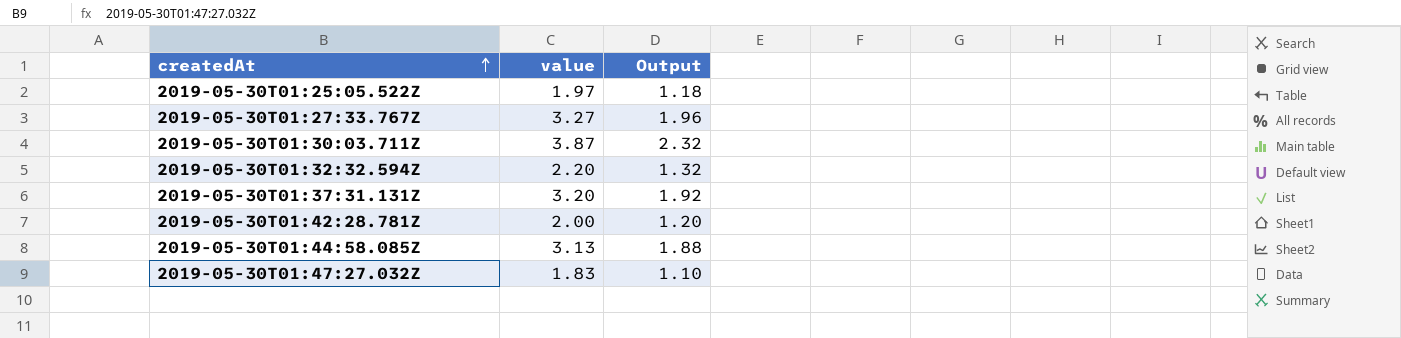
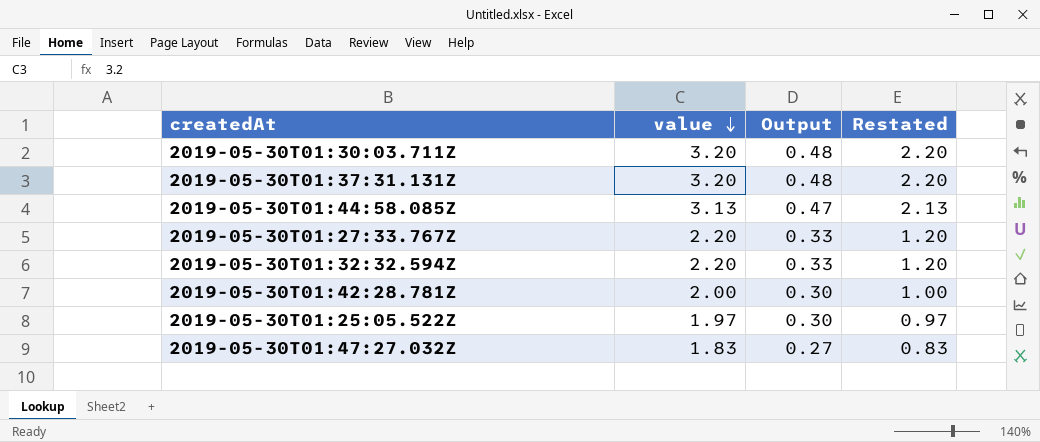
row order: createdAt ascending -> value descending
column Output | formula: [value] * 0.6 -> [value] * 0.15
column Restated | formula: none -> [value] - 1
2019-05-30T01:30:03.711Z | value: 3.87 -> 3.20
2019-05-30T01:27:33.767Z | value: 3.27 -> 2.20

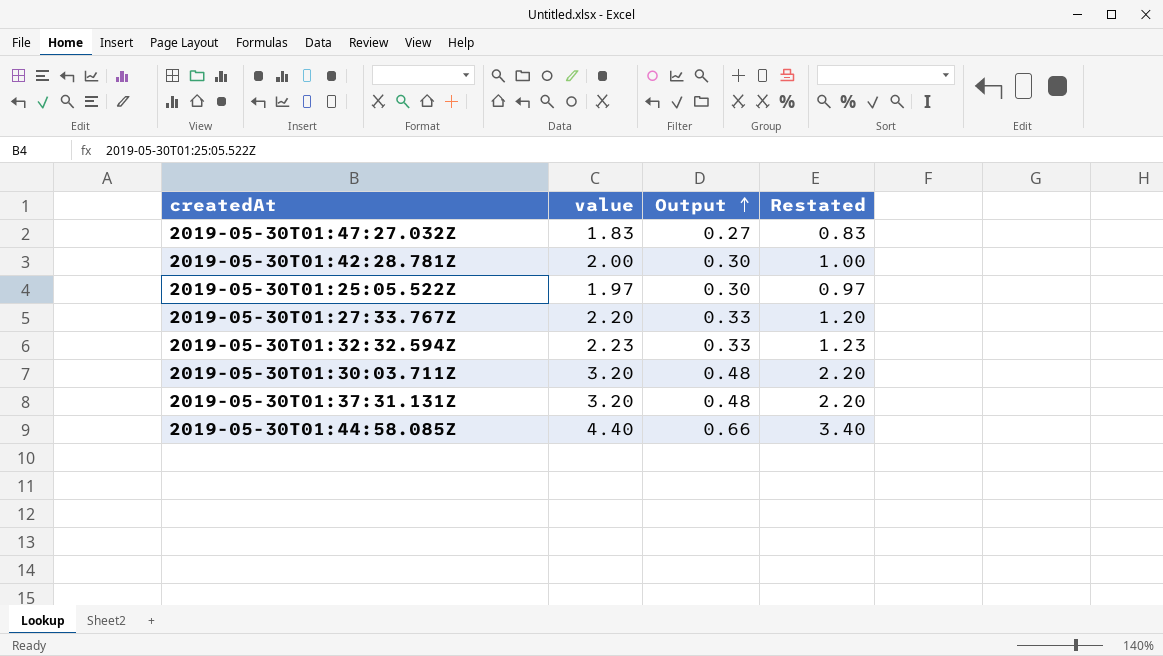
row order: value descending -> Output ascending
2019-05-30T01:32:32.594Z | value: 2.20 -> 2.23
2019-05-30T01:32:32.594Z | Restated: 1.20 -> 1.23
2019-05-30T01:44:58.085Z | value: 3.13 -> 4.40
2019-05-30T01:44:58.085Z | Output: 0.47 -> 0.66
2019-05-30T01:44:58.085Z | Restated: 2.13 -> 3.40

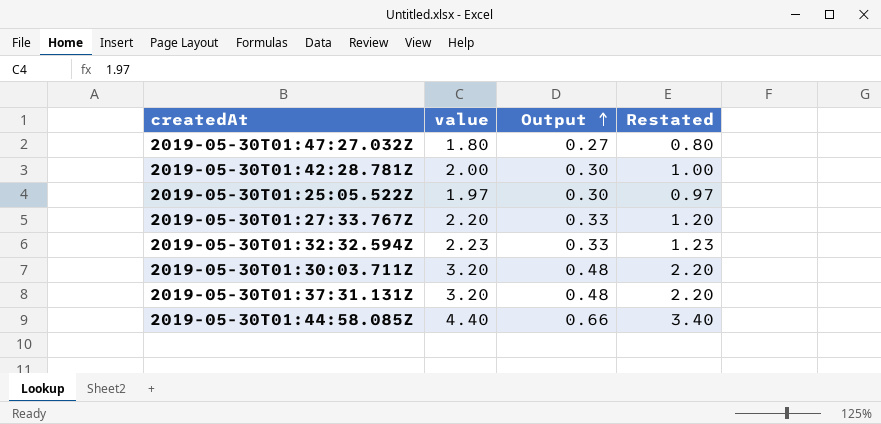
2019-05-30T01:47:27.032Z | value: 1.83 -> 1.80
2019-05-30T01:47:27.032Z | Restated: 0.83 -> 0.80

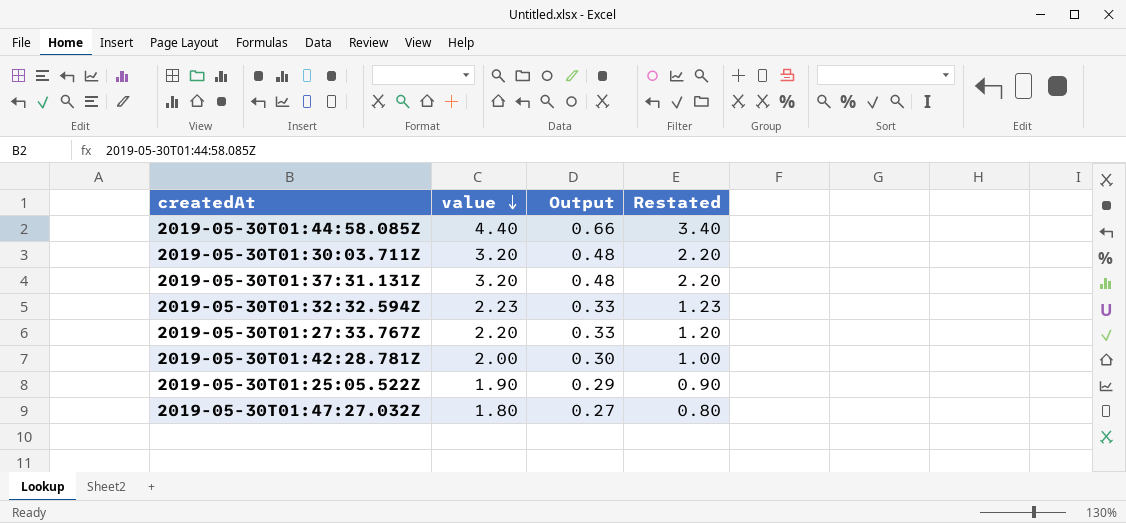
row order: Output ascending -> value descending
2019-05-30T01:25:05.522Z | value: 1.97 -> 1.90
2019-05-30T01:25:05.522Z | Output: 0.30 -> 0.29
2019-05-30T01:25:05.522Z | Restated: 0.97 -> 0.90

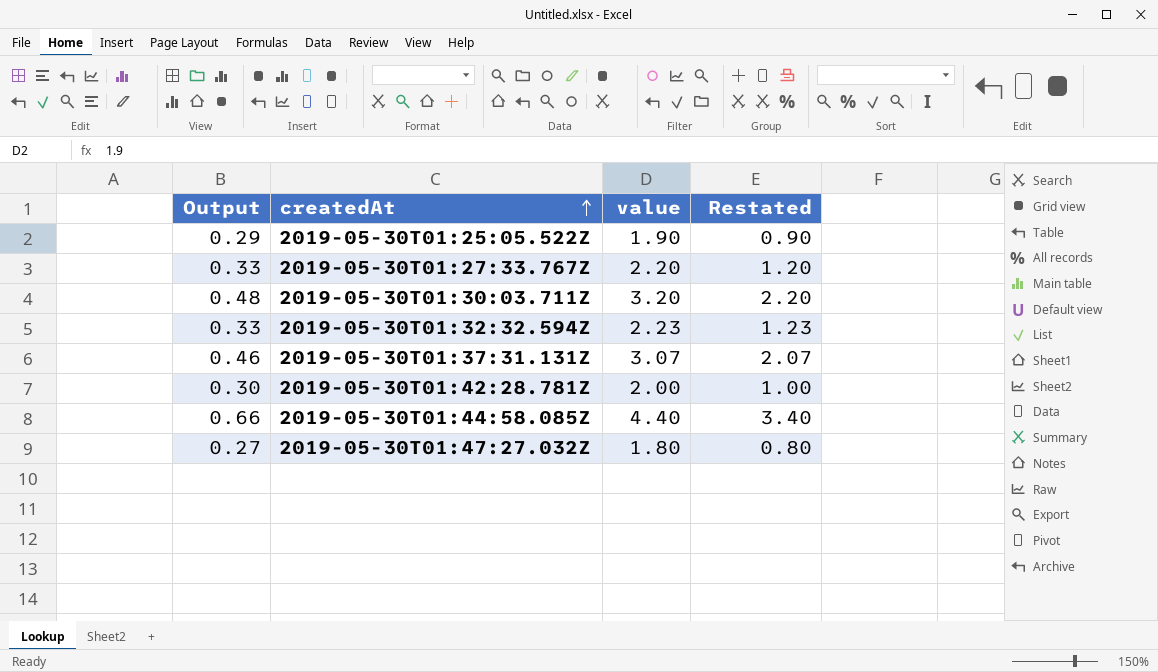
row order: value descending -> createdAt ascending
column Output | position: 3 -> 1
2019-05-30T01:37:31.131Z | Output: 0.48 -> 0.46
2019-05-30T01:37:31.131Z | value: 3.20 -> 3.07
2019-05-30T01:37:31.131Z | Restated: 2.20 -> 2.07

